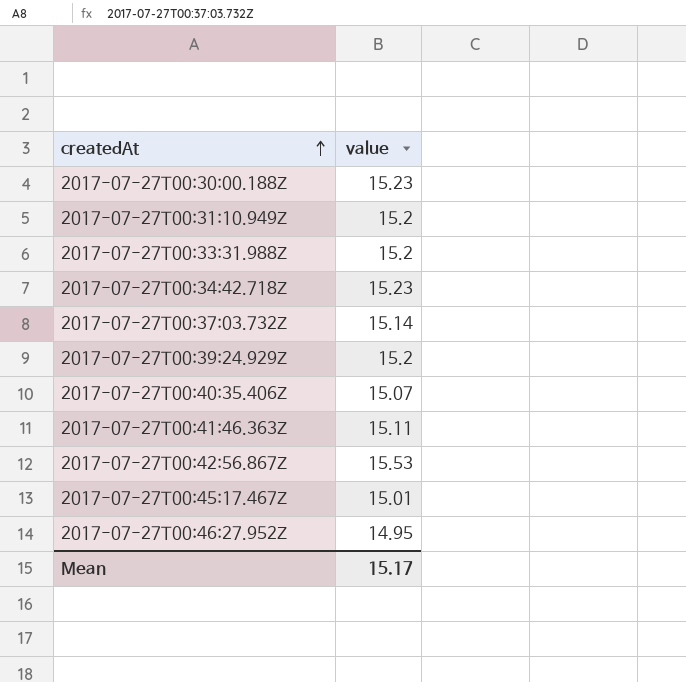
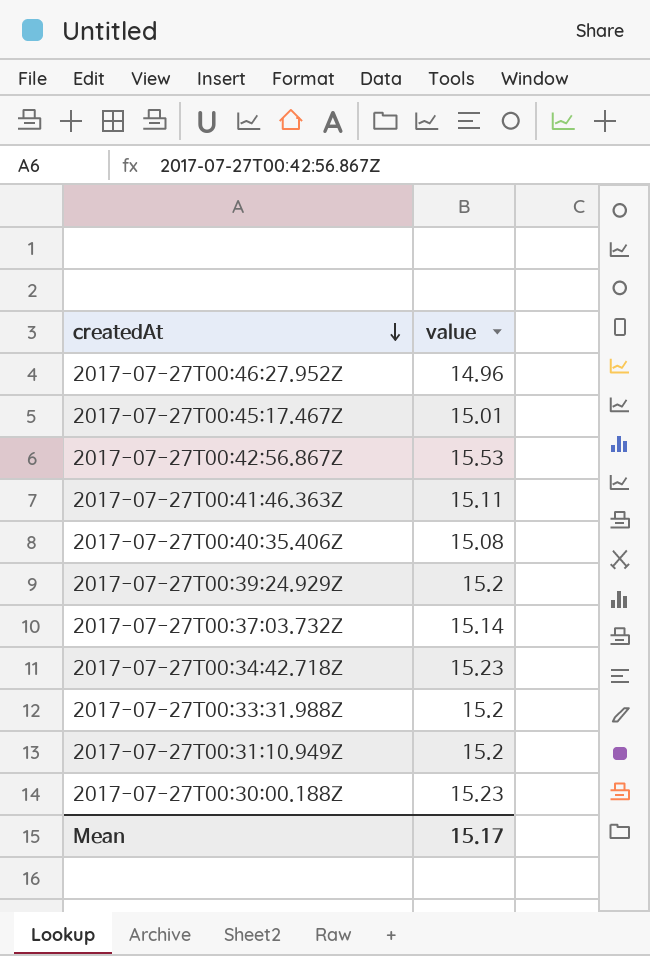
row order: createdAt ascending -> createdAt descending
2017-07-27T00:46:27.952Z | value: 14.95 -> 14.96
2017-07-27T00:40:35.406Z | value: 15.07 -> 15.08

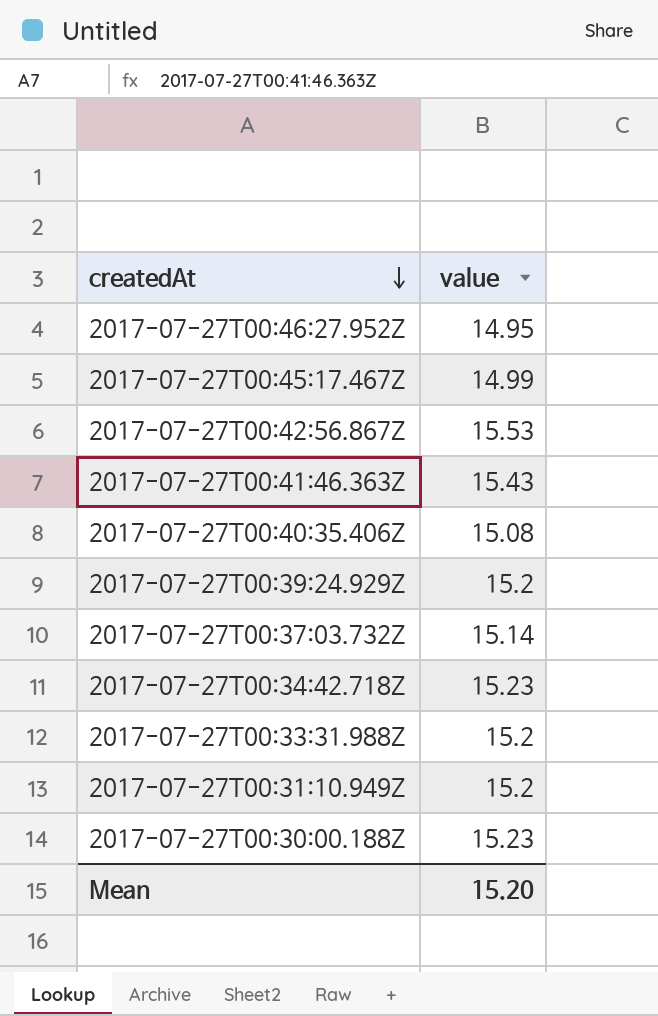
2017-07-27T00:46:27.952Z | value: 14.96 -> 14.95
2017-07-27T00:45:17.467Z | value: 15.01 -> 14.99
2017-07-27T00:41:46.363Z | value: 15.11 -> 15.43
Mean | value: 15.17 -> 15.20

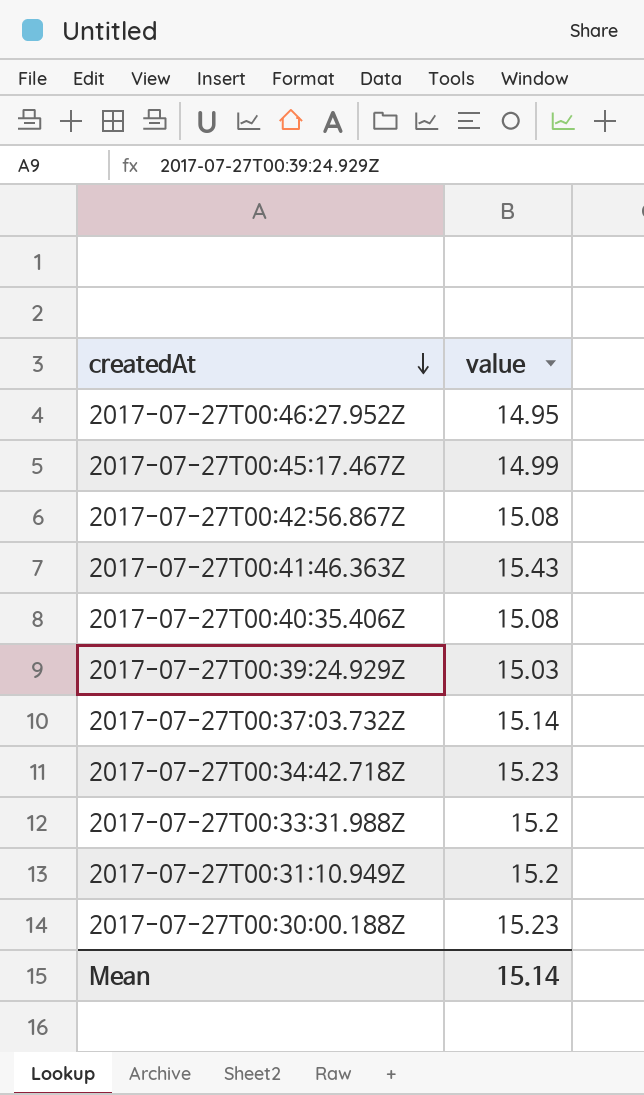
2017-07-27T00:42:56.867Z | value: 15.53 -> 15.08
2017-07-27T00:39:24.929Z | value: 15.2 -> 15.03
Mean | value: 15.20 -> 15.14

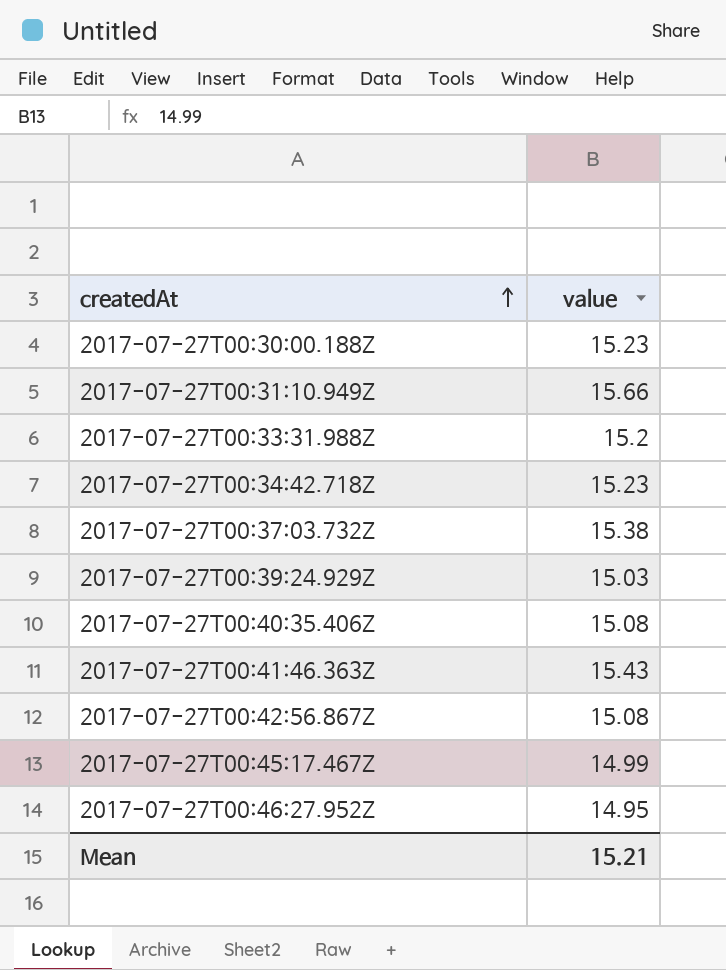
row order: createdAt descending -> createdAt ascending
2017-07-27T00:31:10.949Z | value: 15.2 -> 15.66
2017-07-27T00:37:03.732Z | value: 15.14 -> 15.38
Mean | value: 15.14 -> 15.21

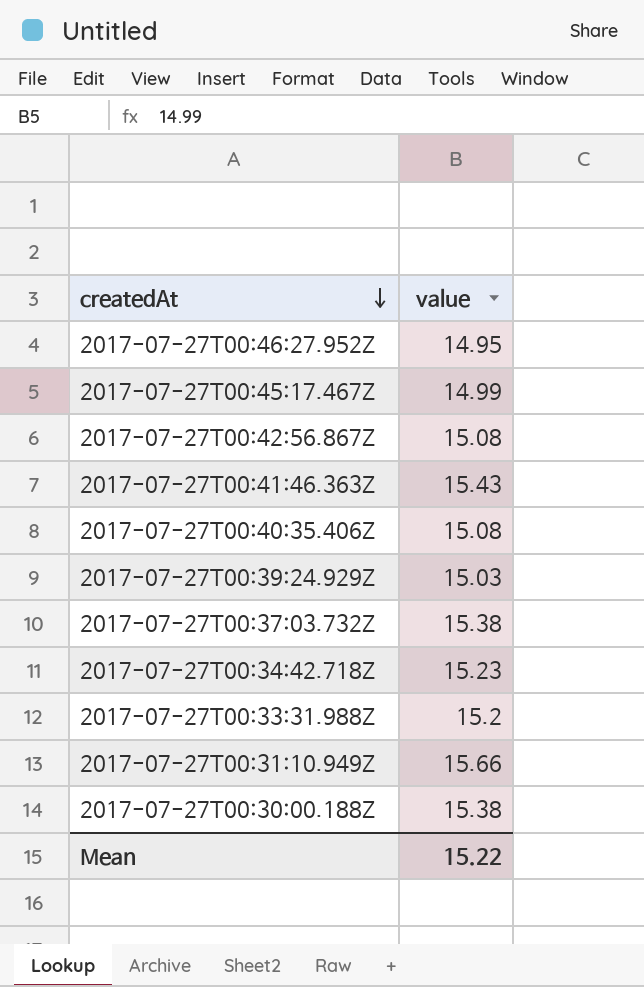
row order: createdAt ascending -> createdAt descending
2017-07-27T00:30:00.188Z | value: 15.23 -> 15.38
Mean | value: 15.21 -> 15.22

